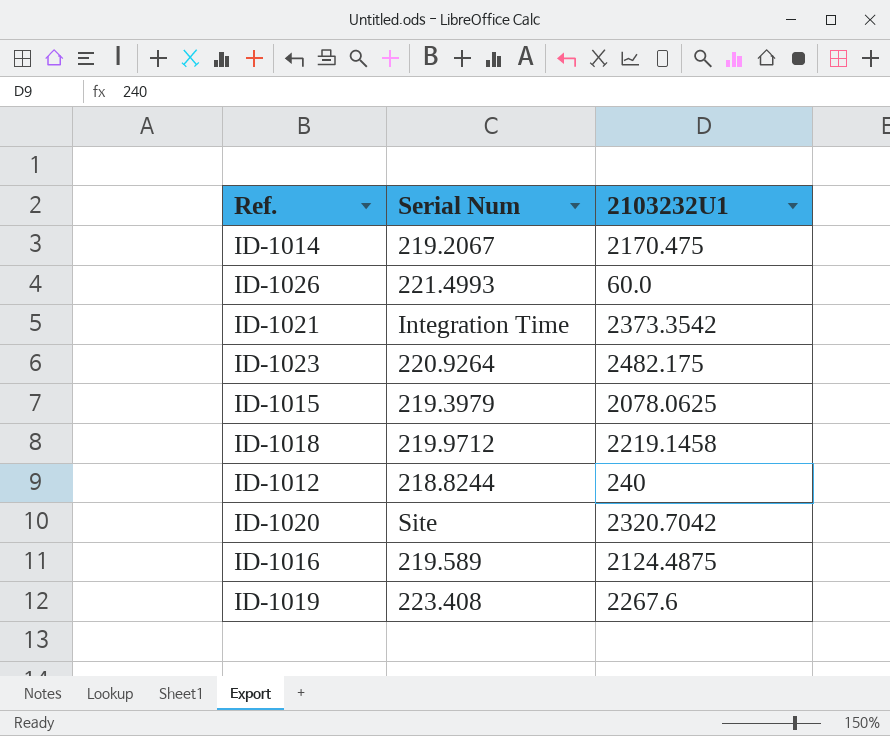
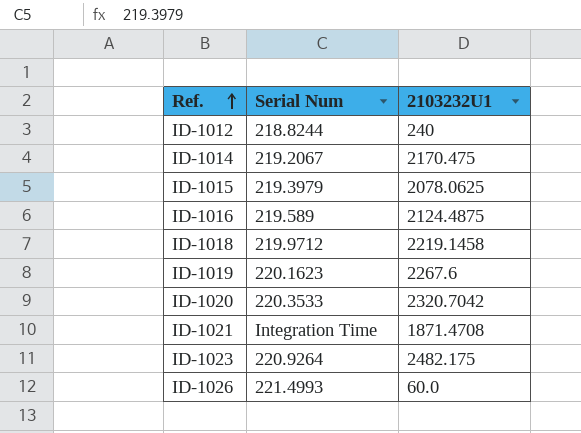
row order: none -> Ref. ascending
ID-1019 | Serial Num: 223.408 -> 220.1623
ID-1020 | Serial Num: Site -> 220.3533
ID-1021 | 2103232U1: 2373.3542 -> 1871.4708

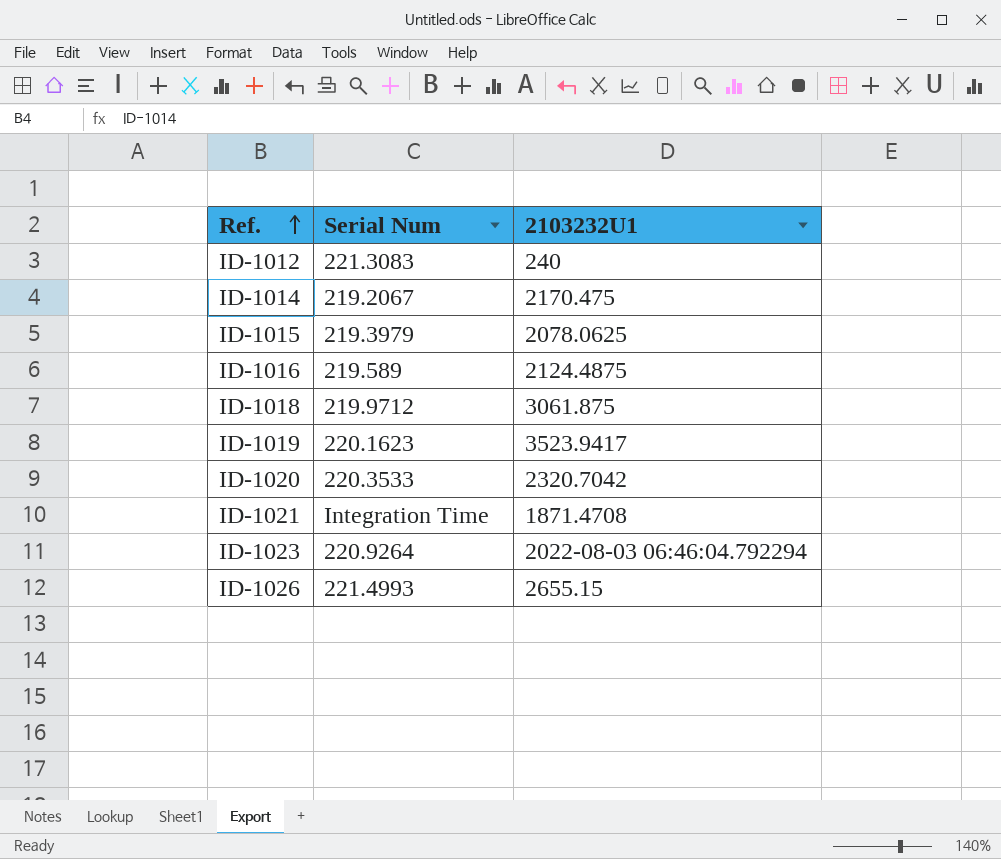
ID-1012 | Serial Num: 218.8244 -> 221.3083
ID-1018 | 2103232U1: 2219.1458 -> 3061.875
ID-1019 | 2103232U1: 2267.6 -> 3523.9417
ID-1023 | 2103232U1: 2482.175 -> 2022-08-03 06:46:04.792294
ID-1026 | 2103232U1: 60.0 -> 2655.15

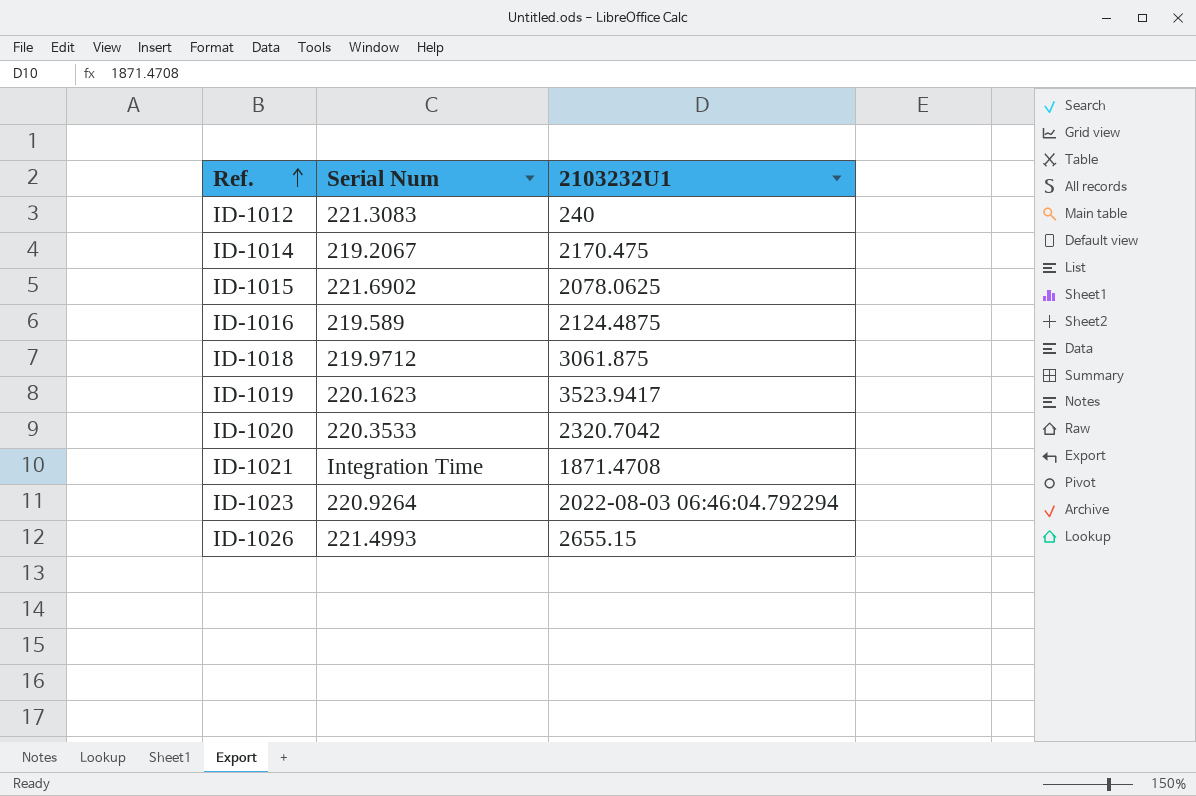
ID-1015 | Serial Num: 219.3979 -> 221.6902

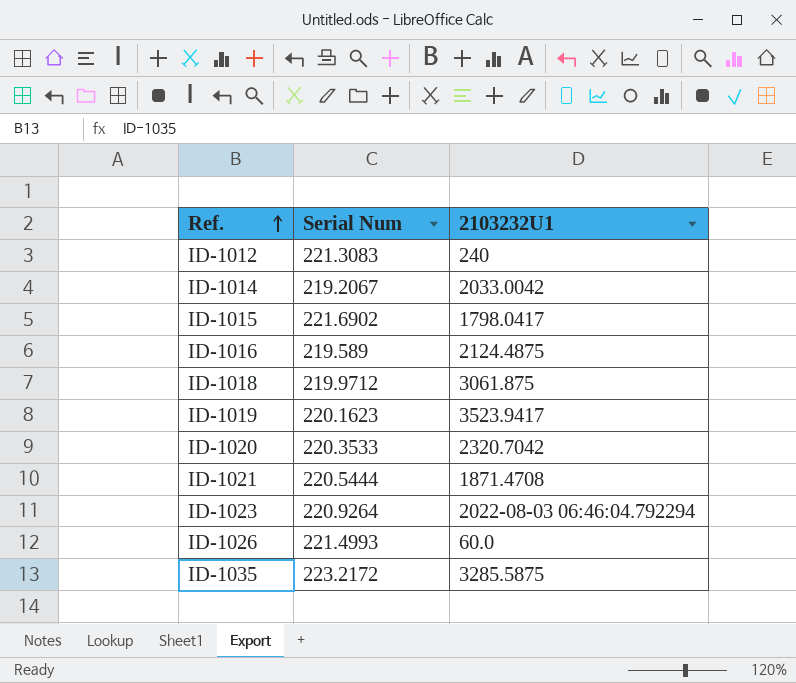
ID-1014 | 2103232U1: 2170.475 -> 2033.0042
ID-1015 | 2103232U1: 2078.0625 -> 1798.0417
ID-1021 | Serial Num: Integration Time -> 220.5444
ID-1026 | 2103232U1: 2655.15 -> 60.0
row ID-1035: none -> 223.2172 | 3285.5875

